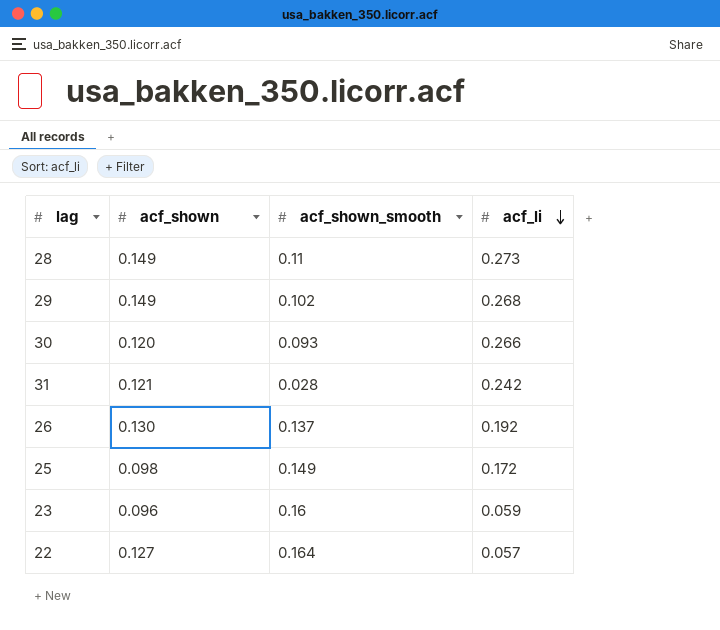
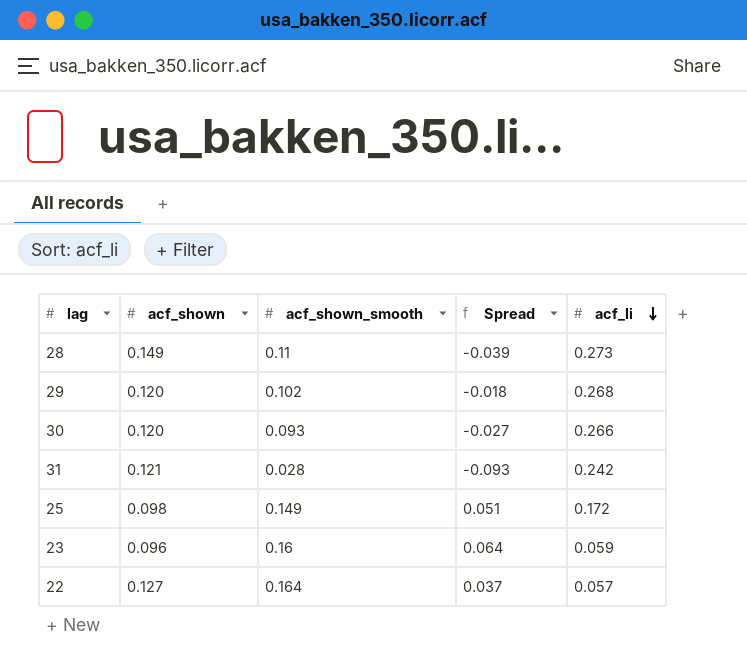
column Spread | formula: none -> [acf_shown_smooth] - [acf_shown]
row 26: 0.130 | 0.137 | 0.192 -> none
29 | acf_shown: 0.149 -> 0.120

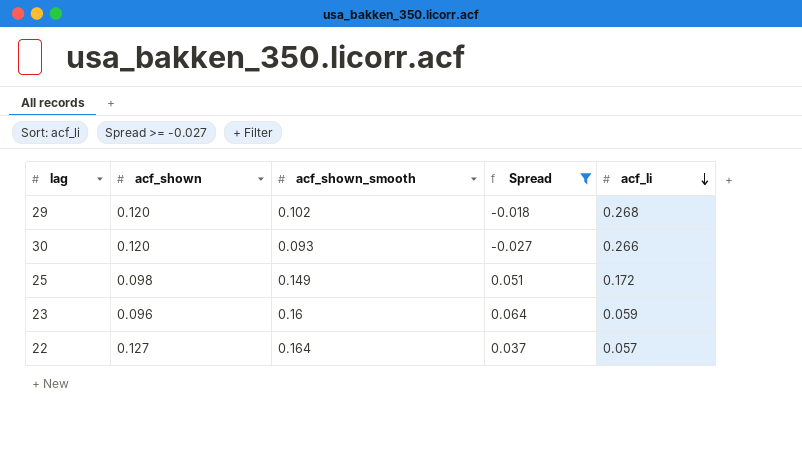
filter: none -> Spread >= -0.027

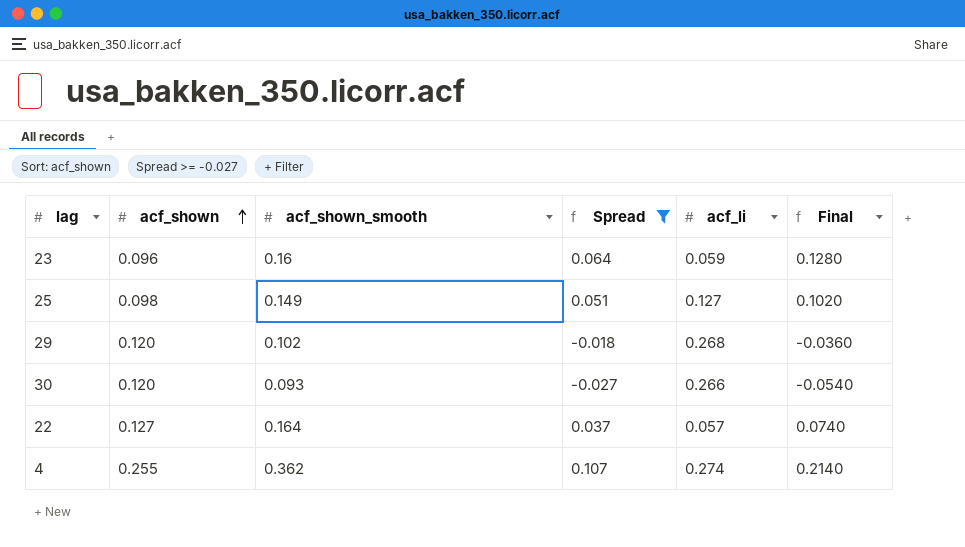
row order: acf_li descending -> acf_shown ascending
column Final | formula: none -> [Spread] * 2
25 | acf_li: 0.172 -> 0.127
row 4: none -> 0.255 | 0.362 | 0.107 | 0.274 | 0.2140

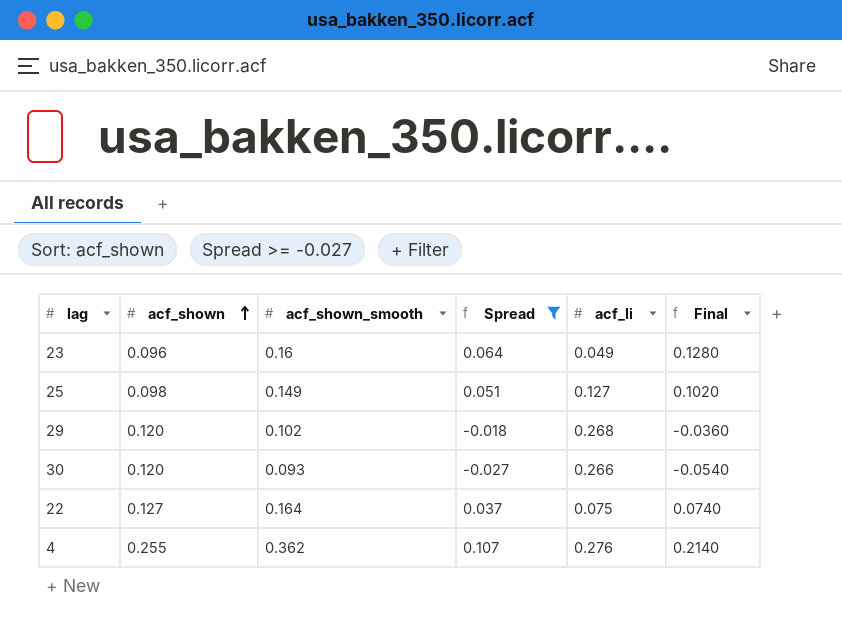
23 | acf_li: 0.059 -> 0.049
22 | acf_li: 0.057 -> 0.075
4 | acf_li: 0.274 -> 0.276

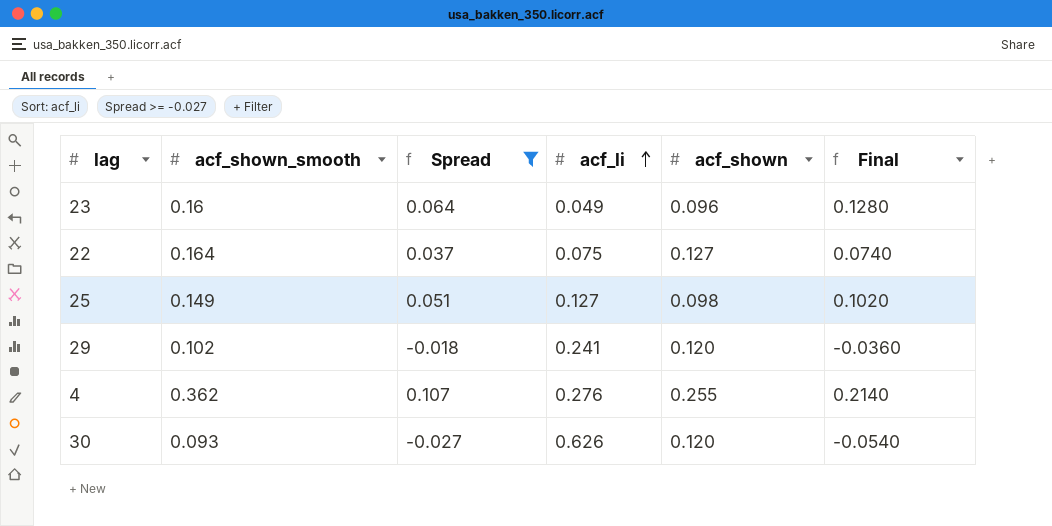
row order: acf_shown ascending -> acf_li ascending
column acf_shown | position: 2 -> 5
29 | acf_li: 0.268 -> 0.241
30 | acf_li: 0.266 -> 0.626

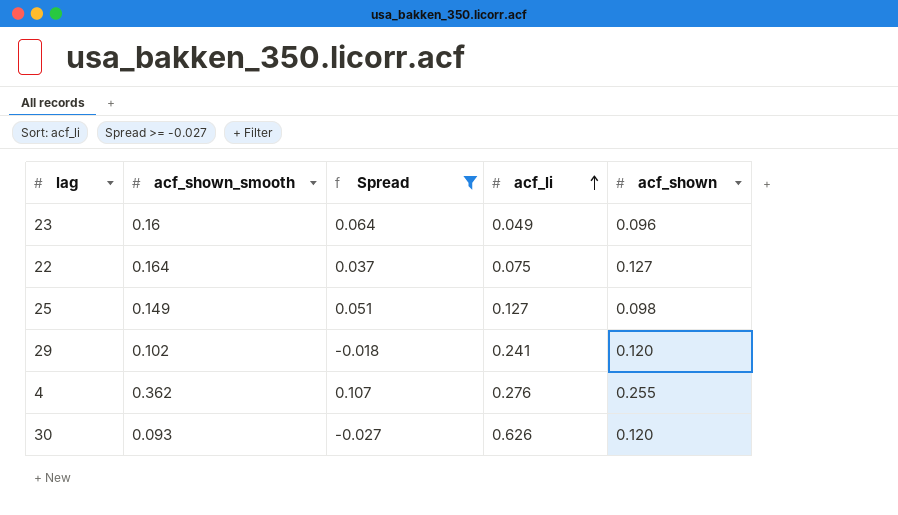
column Final | formula: [Spread] * 2 -> none

